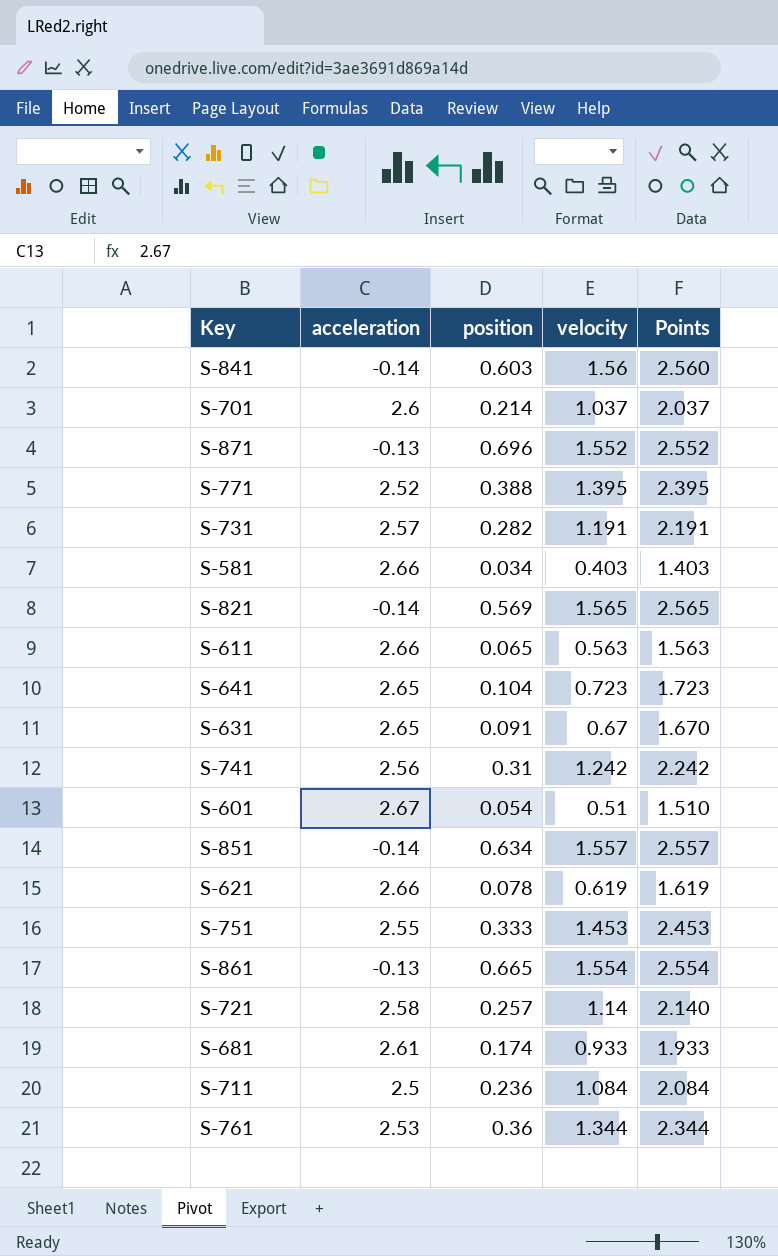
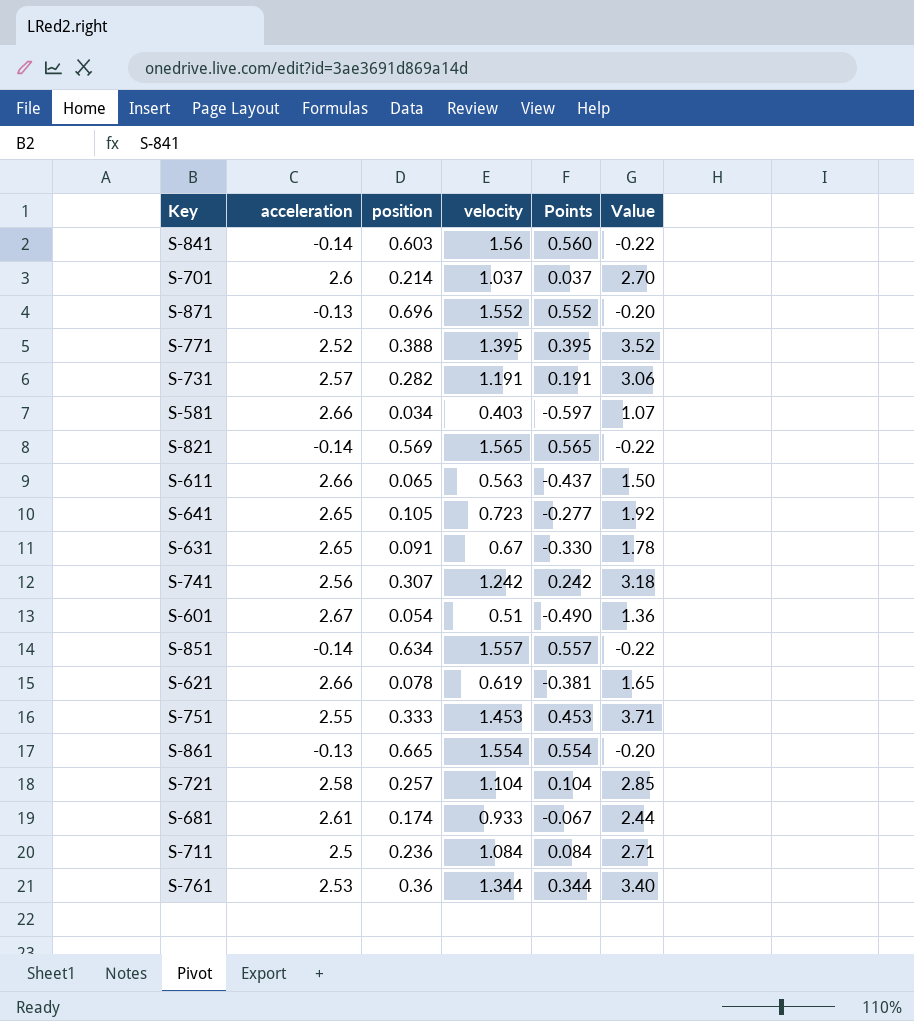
column Points | formula: [velocity] + 1 -> [velocity] - 1
column Value | formula: none -> [acceleration] * [velocity]
S-641 | position: 0.104 -> 0.105
S-741 | position: 0.31 -> 0.307
S-721 | velocity: 1.14 -> 1.104

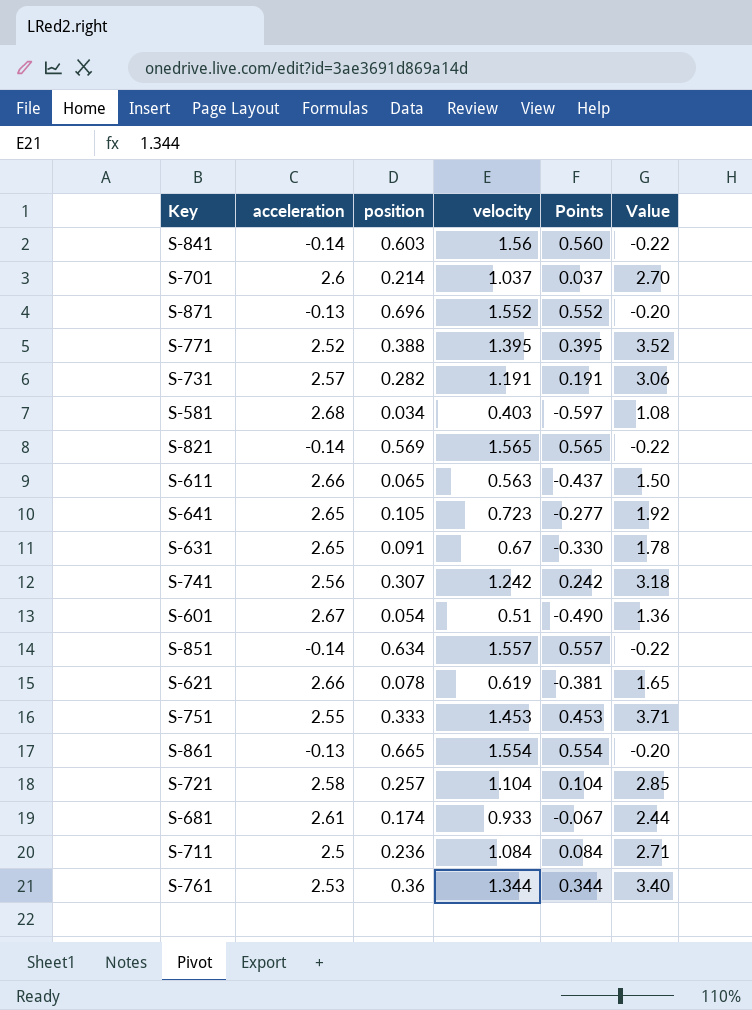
S-581 | acceleration: 2.66 -> 2.68
S-581 | Value: 1.07 -> 1.08

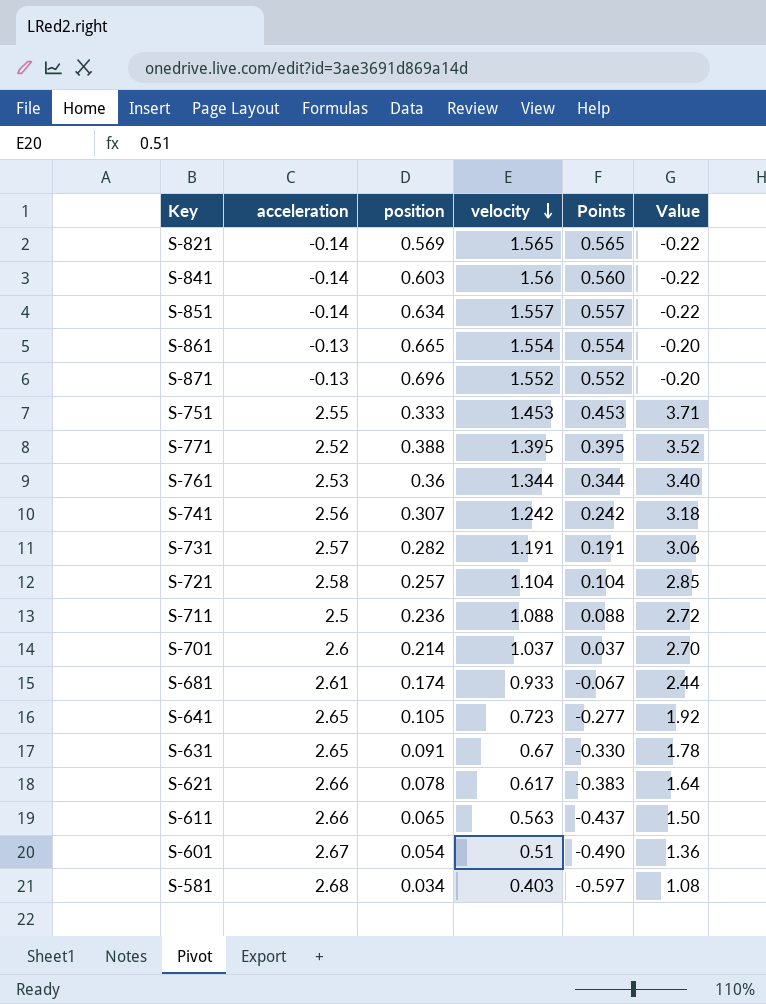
row order: none -> velocity descending
S-711 | velocity: 1.084 -> 1.088
S-711 | Points: 0.084 -> 0.088
S-711 | Value: 2.71 -> 2.72
S-621 | velocity: 0.619 -> 0.617
S-621 | Points: -0.381 -> -0.383
S-621 | Value: 1.65 -> 1.64

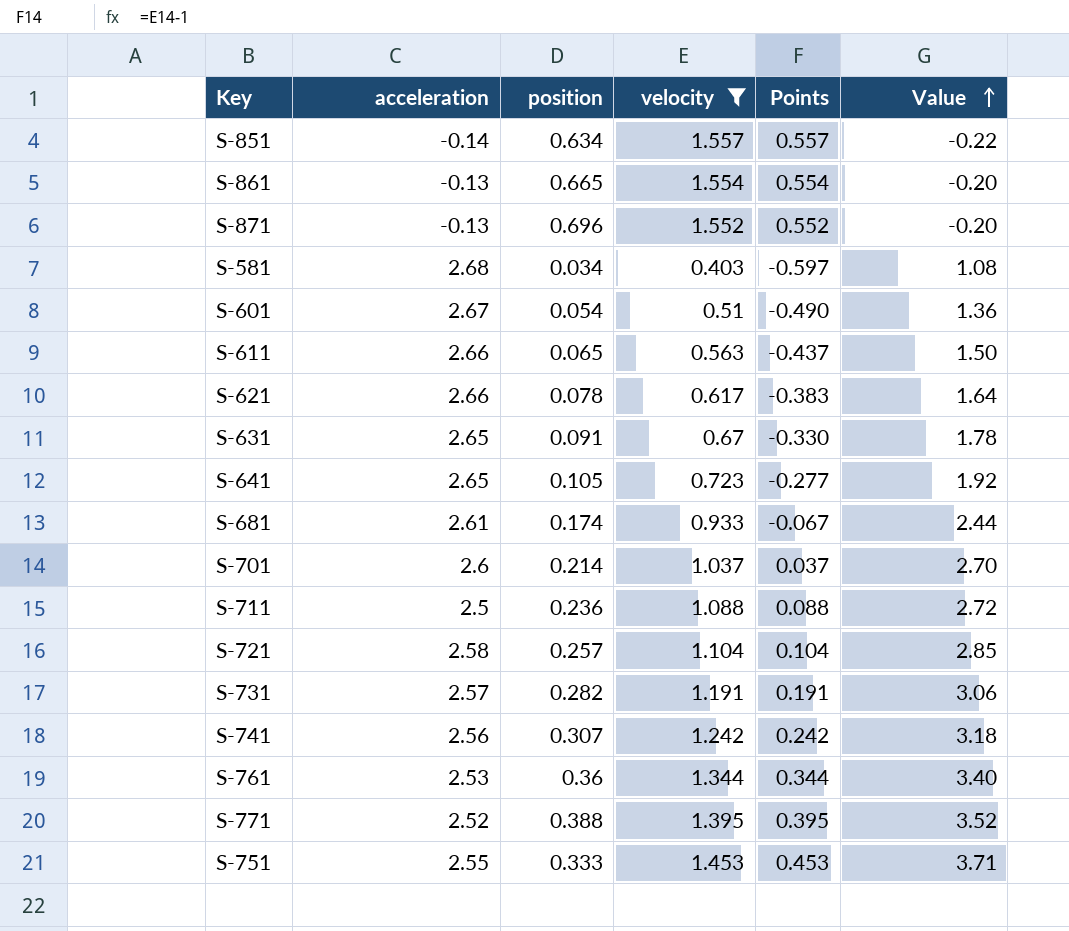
filter: none -> velocity <= 1.557
row order: velocity descending -> Value ascending

